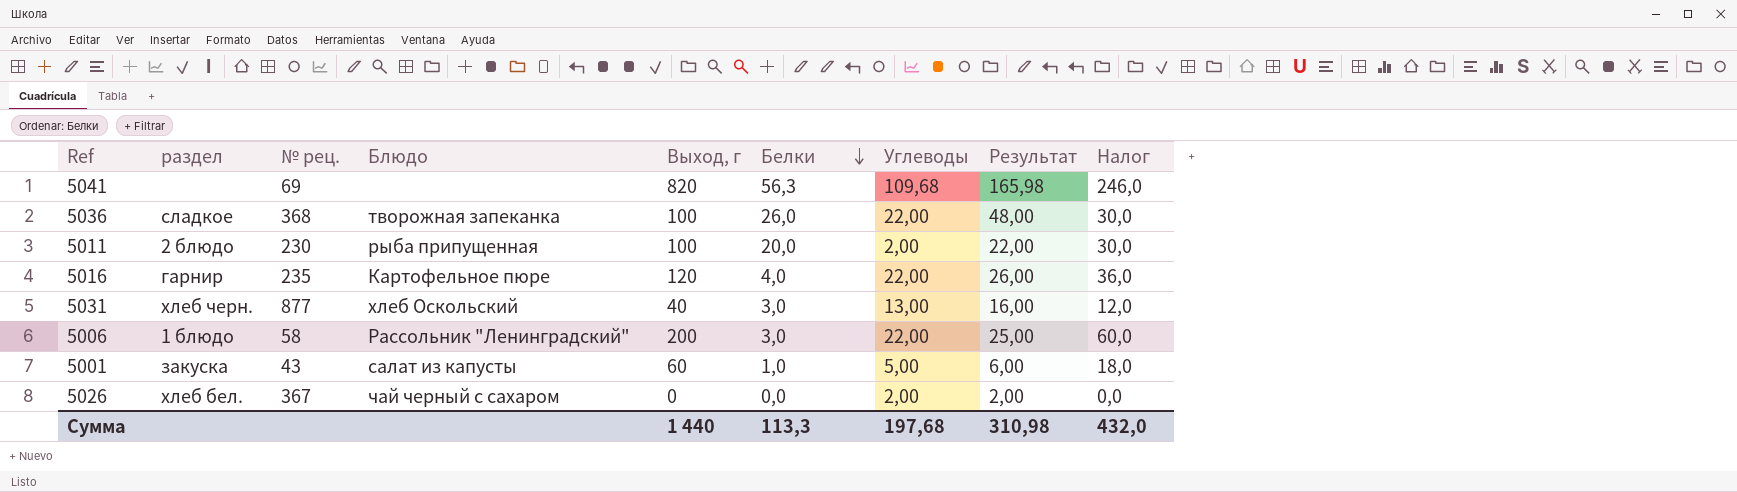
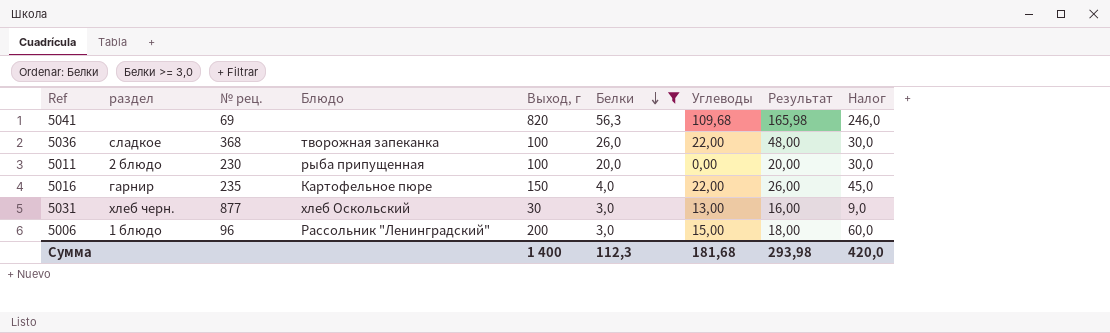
filter: none -> Белки >= 3,0
5011 | Углеводы: 2,00 -> 0,00
5011 | Результат: 22,00 -> 20,00
5016 | Выход, г: 120 -> 150
5016 | Налог: 36,0 -> 45,0
5031 | Выход, г: 40 -> 30
5031 | Налог: 12,0 -> 9,0
5006 | № рец.: 58 -> 96
5006 | Углеводы: 22,00 -> 15,00
5006 | Результат: 25,00 -> 18,00
Сумма | Выход, г: 1 440 -> 1 400
Сумма | Белки: 113,3 -> 112,3
Сумма | Углеводы: 197,68 -> 181,68
Сумма | Результат: 310,98 -> 293,98
Сумма | Налог: 432,0 -> 420,0

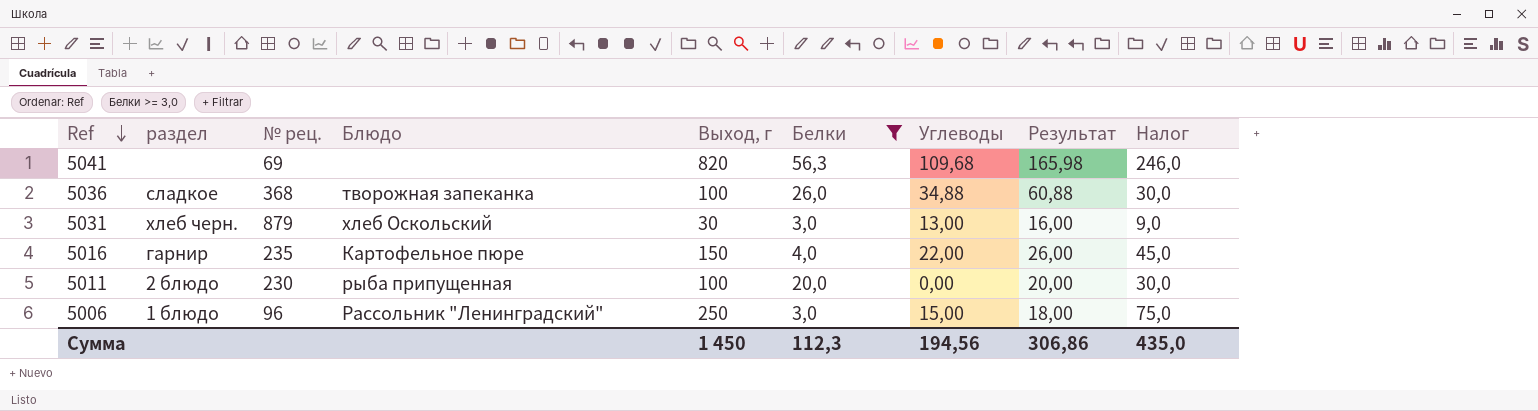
row order: Белки descending -> Ref descending
5036 | Углеводы: 22,00 -> 34,88
5036 | Результат: 48,00 -> 60,88
5031 | № рец.: 877 -> 879
5006 | Выход, г: 200 -> 250
5006 | Налог: 60,0 -> 75,0
Сумма | Выход, г: 1 400 -> 1 450
Сумма | Углеводы: 181,68 -> 194,56
Сумма | Результат: 293,98 -> 306,86
Сумма | Налог: 420,0 -> 435,0

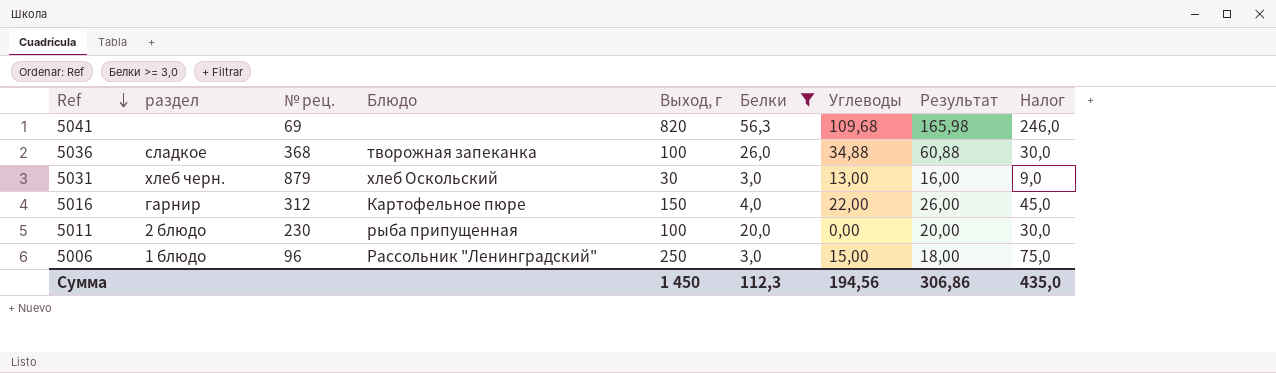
5016 | № рец.: 235 -> 312

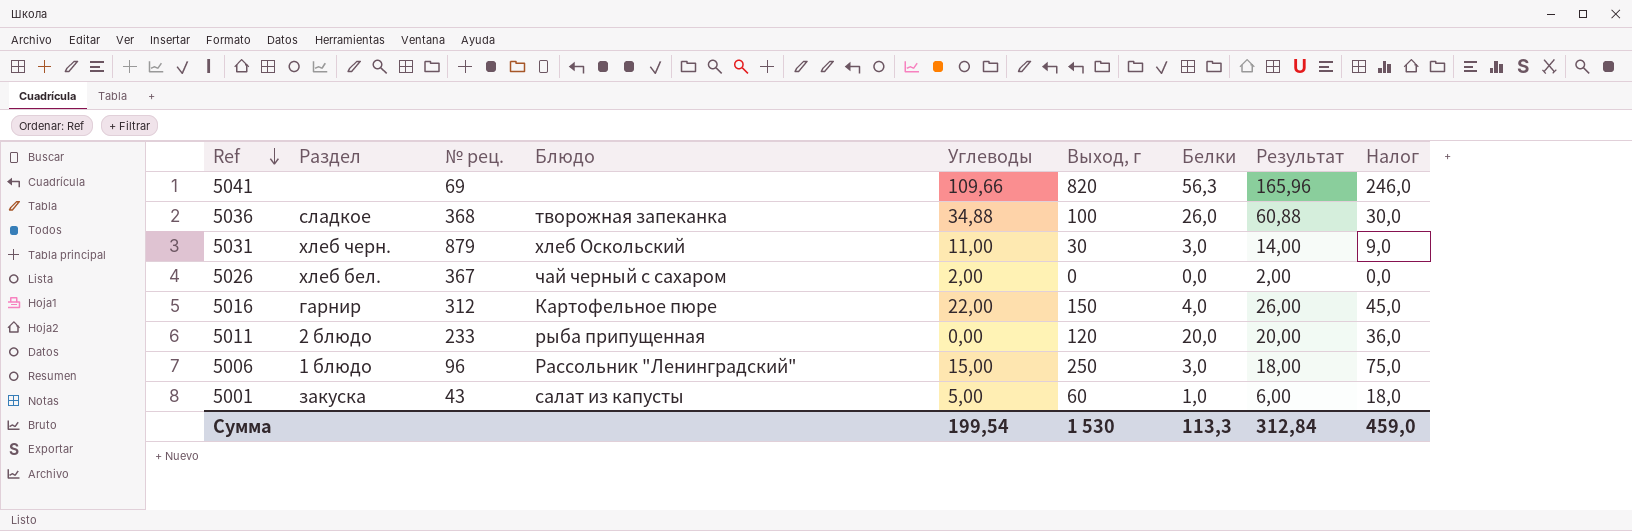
filter: Белки >= 3,0 -> none
column name: раздел -> Раздел
column Углеводы | position: 7 -> 5
5041 | Углеводы: 109,68 -> 109,66
5041 | Результат: 165,98 -> 165,96
5031 | Углеводы: 13,00 -> 11,00
5031 | Результат: 16,00 -> 14,00
5011 | № рец.: 230 -> 233
5011 | Выход, г: 100 -> 120
5011 | Налог: 30,0 -> 36,0
Сумма | Углеводы: 194,56 -> 199,54
Сумма | Выход, г: 1 450 -> 1 530
Сумма | Белки: 112,3 -> 113,3
Сумма | Результат: 306,86 -> 312,84
Сумма | Налог: 435,0 -> 459,0

